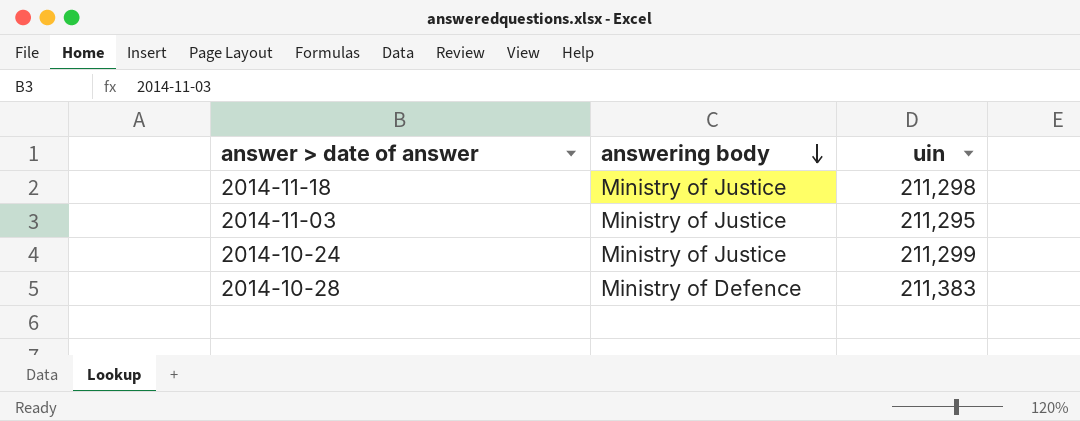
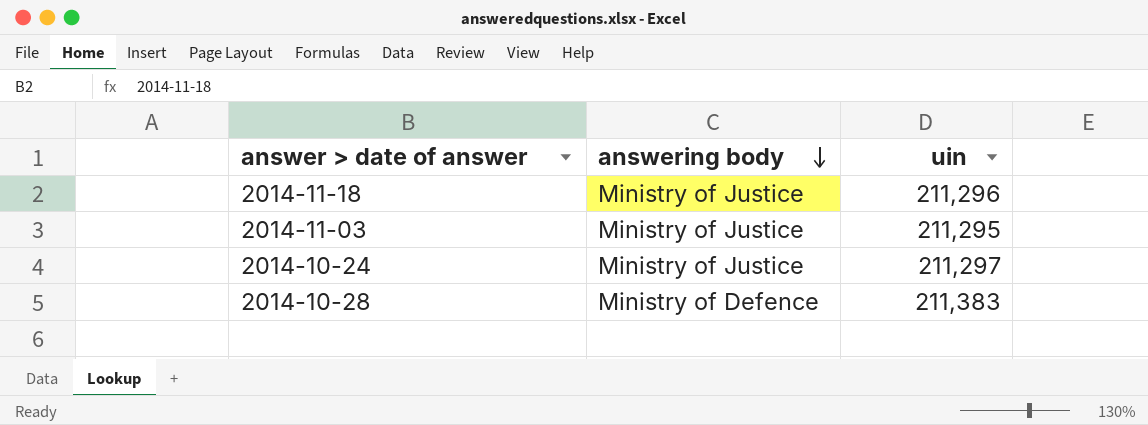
2014-11-18 | uin: 211,298 -> 211,296
2014-10-24 | uin: 211,299 -> 211,297

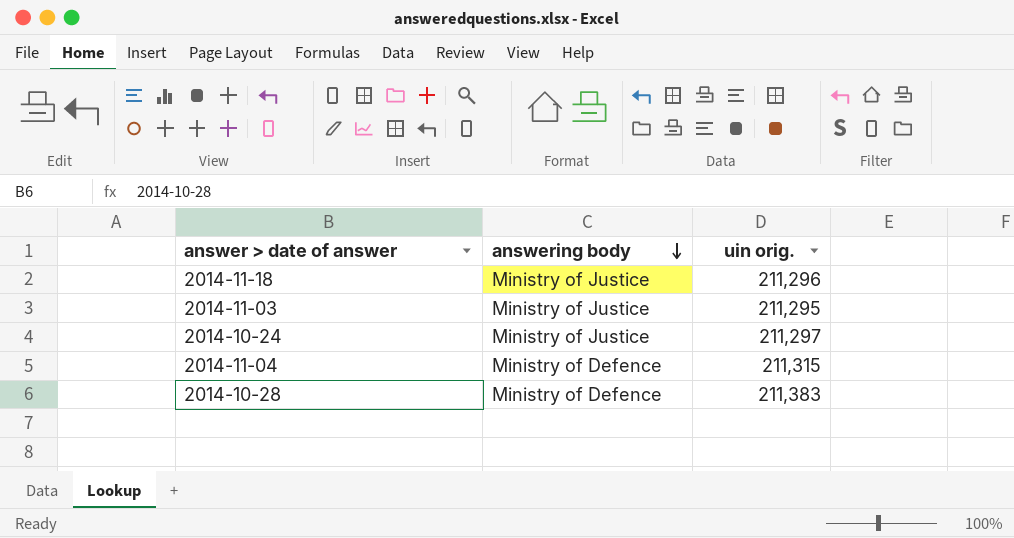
column name: uin -> uin orig.
row 2014-11-04: none -> Ministry of Defence | 211,315

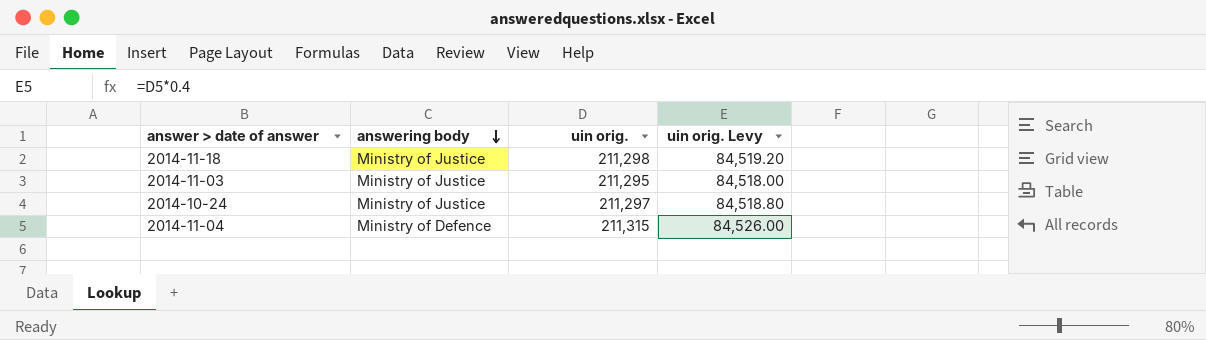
column uin orig. Levy | formula: none -> [uin orig.] * 0.4
row 2014-10-28: Ministry of Defence | 211,383 -> none
2014-11-18 | uin orig.: 211,296 -> 211,298

